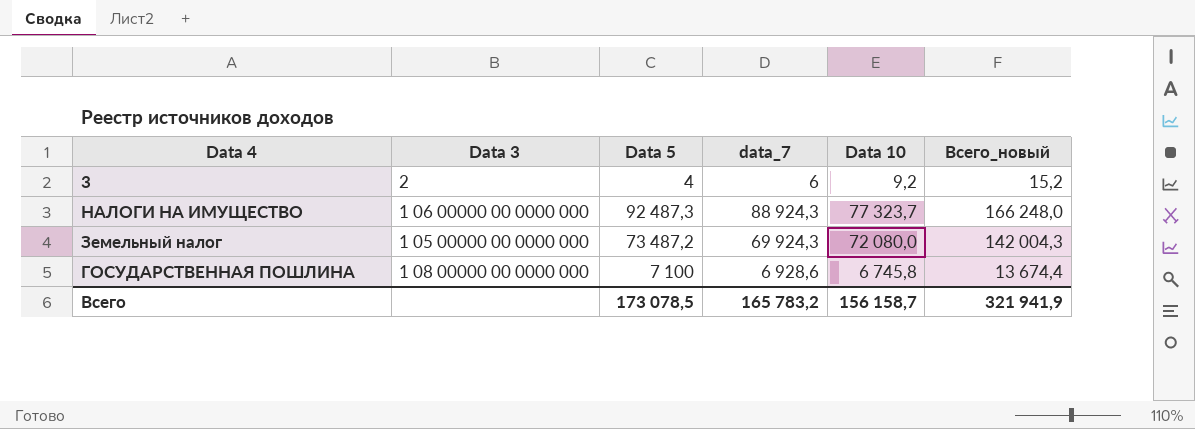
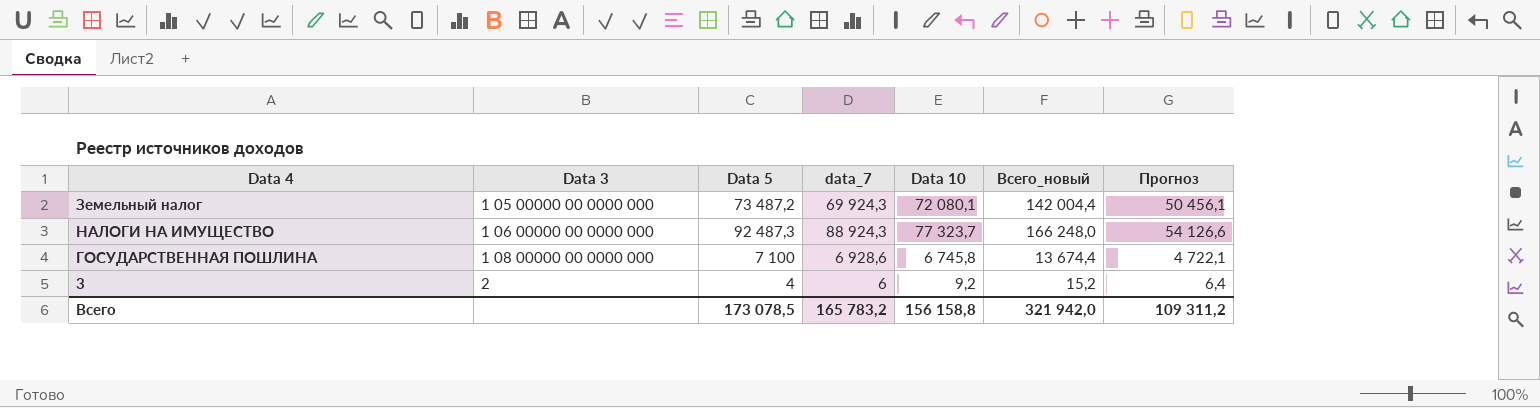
row order: none -> Data 3 ascending
column Прогноз | formula: none -> [Data 10] * 0,7
Земельный налог | Data 10: 72 080,0 -> 72 080,1
Земельный налог | Всего_новый: 142 004,3 -> 142 004,4
Всего | Data 10: 156 158,7 -> 156 158,8
Всего | Всего_новый: 321 941,9 -> 321 942,0

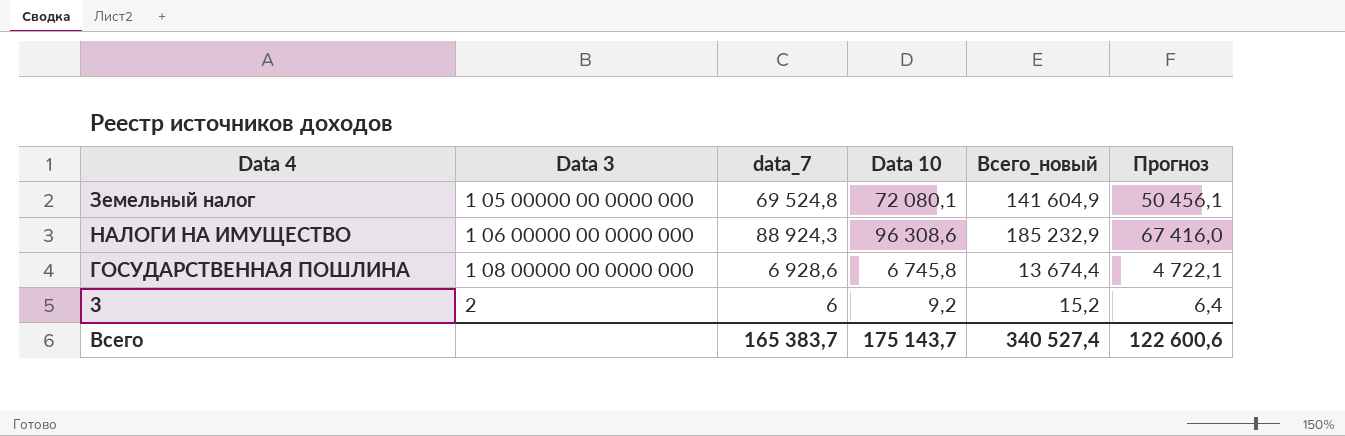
column Data 5 | position: 3 -> none
Земельный налог | data_7: 69 924,3 -> 69 524,8
Земельный налог | Всего_новый: 142 004,4 -> 141 604,9
НАЛОГИ НА ИМУЩЕСТВО | Data 10: 77 323,7 -> 96 308,6
НАЛОГИ НА ИМУЩЕСТВО | Всего_новый: 166 248,0 -> 185 232,9
НАЛОГИ НА ИМУЩЕСТВО | Прогноз: 54 126,6 -> 67 416,0
Всего | data_7: 165 783,2 -> 165 383,7
Всего | Data 10: 156 158,8 -> 175 143,7
Всего | Всего_новый: 321 942,0 -> 340 527,4
Всего | Прогноз: 109 311,2 -> 122 600,6

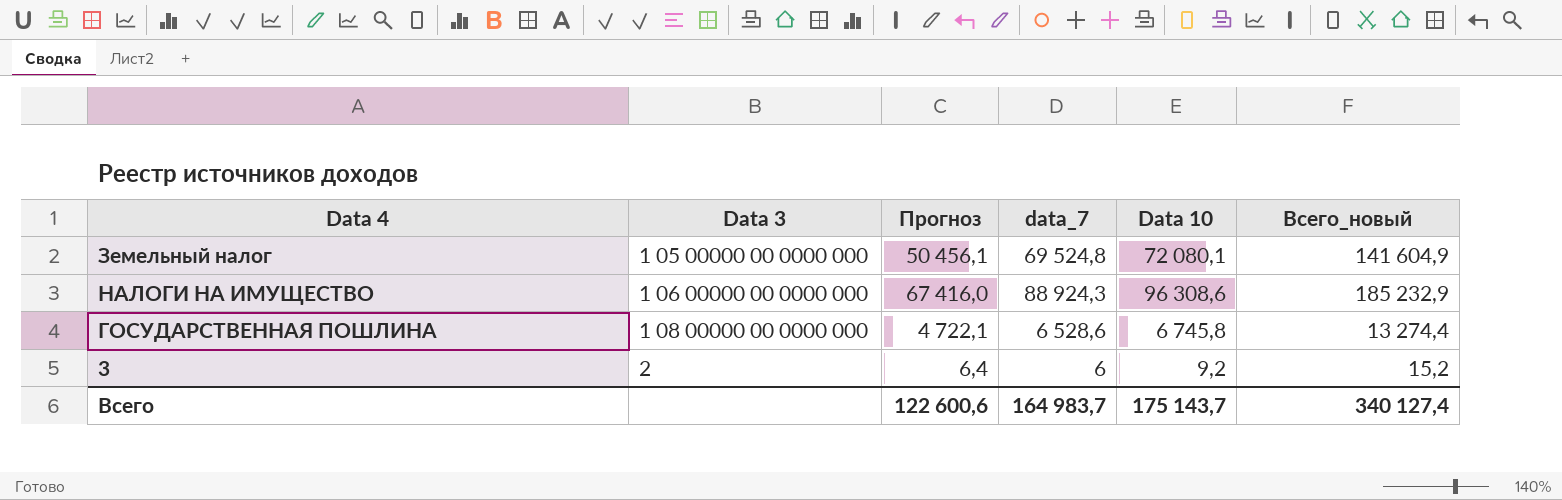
column Прогноз | position: 6 -> 3
ГОСУДАРСТВЕННАЯ ПОШЛИНА | data_7: 6 928,6 -> 6 528,6
ГОСУДАРСТВЕННАЯ ПОШЛИНА | Всего_новый: 13 674,4 -> 13 274,4
Всего | data_7: 165 383,7 -> 164 983,7
Всего | Всего_новый: 340 527,4 -> 340 127,4

